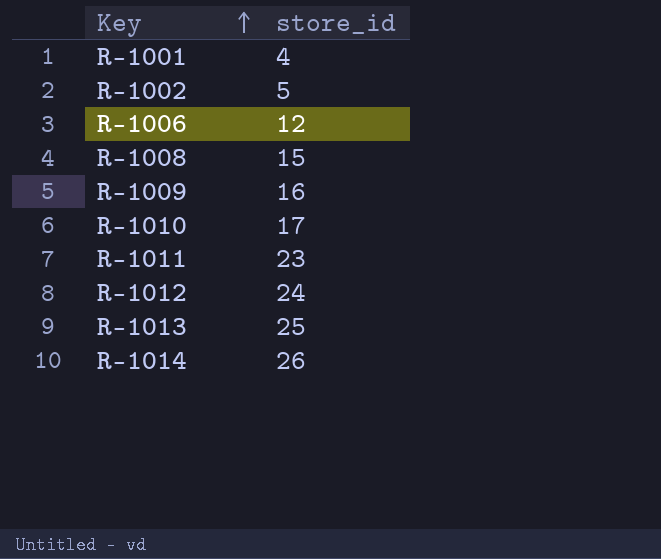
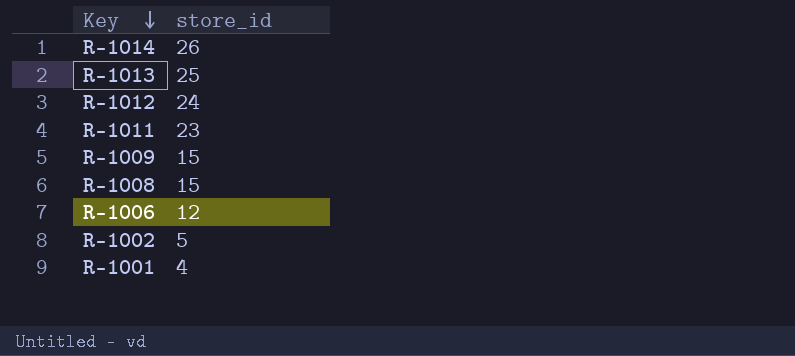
row order: Key ascending -> Key descending
row R-1010: 17 -> none
R-1009 | store_id: 16 -> 15

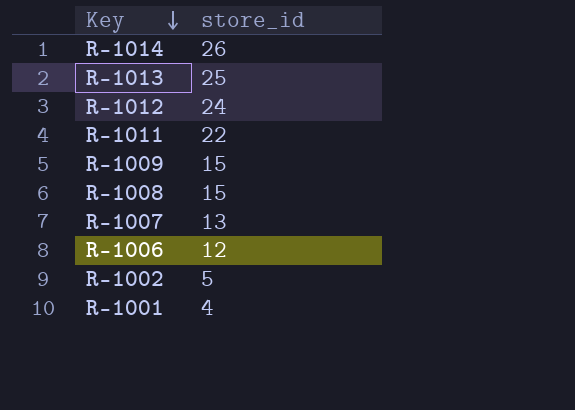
R-1011 | store_id: 23 -> 22
row R-1007: none -> 13

